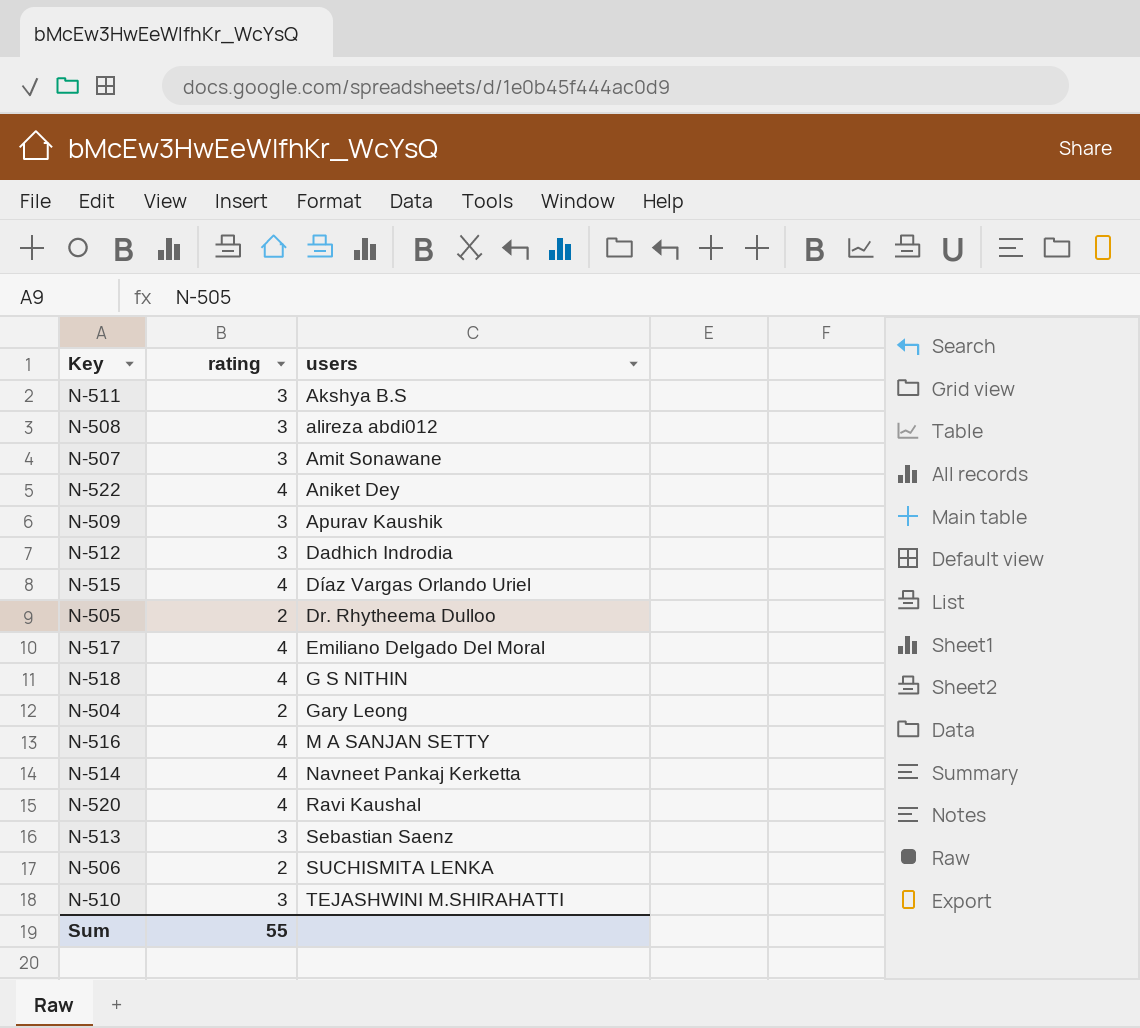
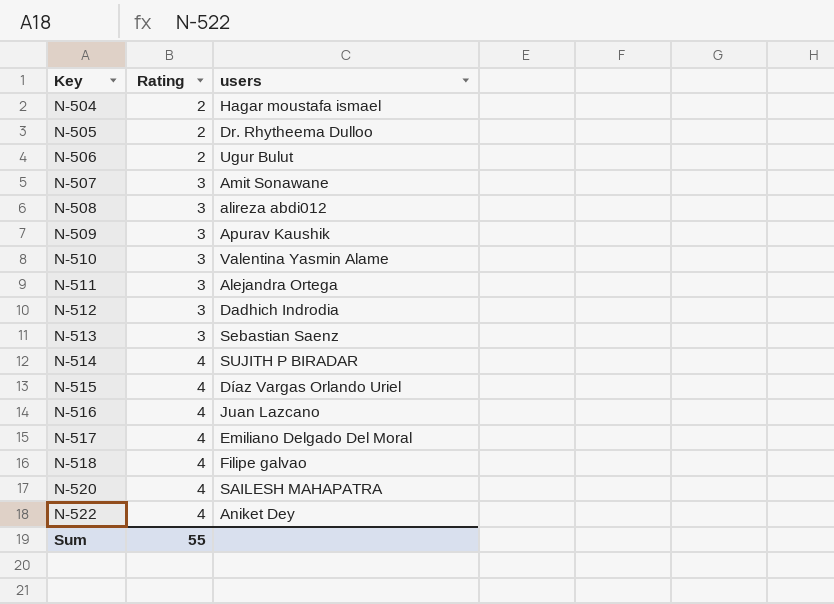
row order: users ascending -> Key ascending
column name: rating -> Rating
N-504 | users: Gary Leong -> Hagar moustafa ismael
N-506 | users: SUCHISMITA LENKA -> Ugur Bulut
N-510 | users: TEJASHWINI M.SHIRAHATTI -> Valentina Yasmin Alame
N-511 | users: Akshya B.S -> Alejandra Ortega
N-514 | users: Navneet Pankaj Kerketta -> SUJITH P BIRADAR
N-516 | users: M A SANJAN SETTY -> Juan Lazcano
N-518 | users: G S NITHIN -> Filipe galvao
N-520 | users: Ravi Kaushal -> SAILESH MAHAPATRA

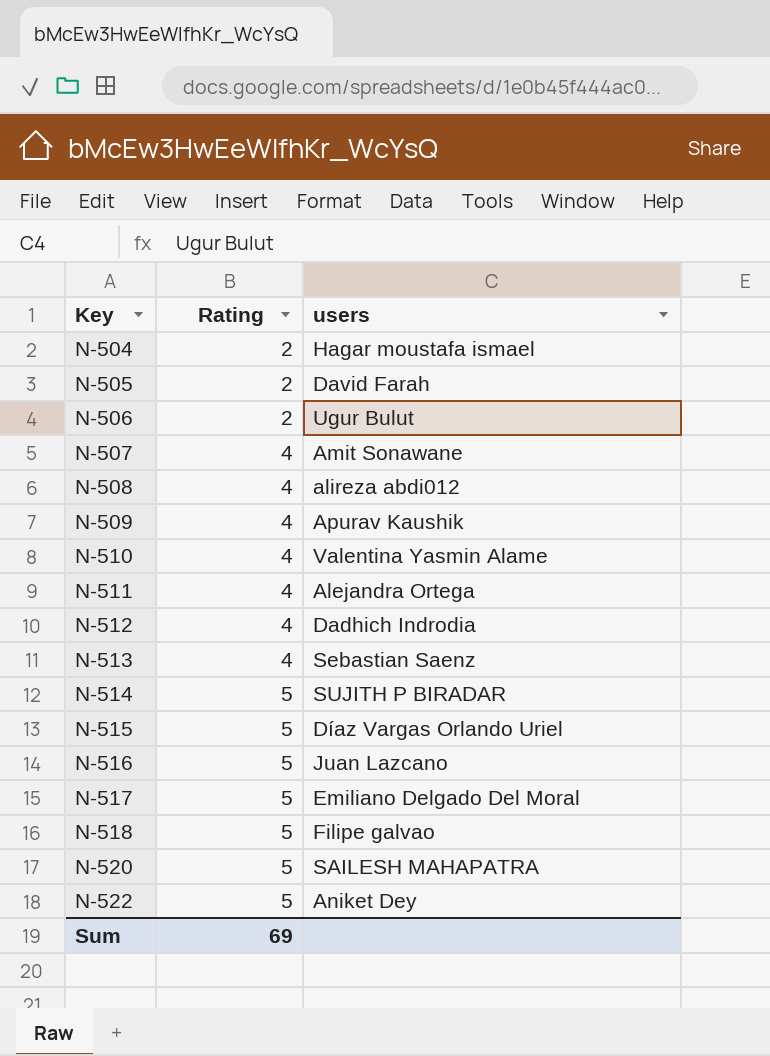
N-505 | users: Dr. Rhytheema Dulloo -> David Farah
N-507 | Rating: 3 -> 4
N-508 | Rating: 3 -> 4
N-509 | Rating: 3 -> 4
N-510 | Rating: 3 -> 4
N-511 | Rating: 3 -> 4
N-512 | Rating: 3 -> 4
N-513 | Rating: 3 -> 4
N-514 | Rating: 4 -> 5
N-515 | Rating: 4 -> 5
N-516 | Rating: 4 -> 5
N-517 | Rating: 4 -> 5
N-518 | Rating: 4 -> 5
N-520 | Rating: 4 -> 5
N-522 | Rating: 4 -> 5
Sum | Rating: 55 -> 69

